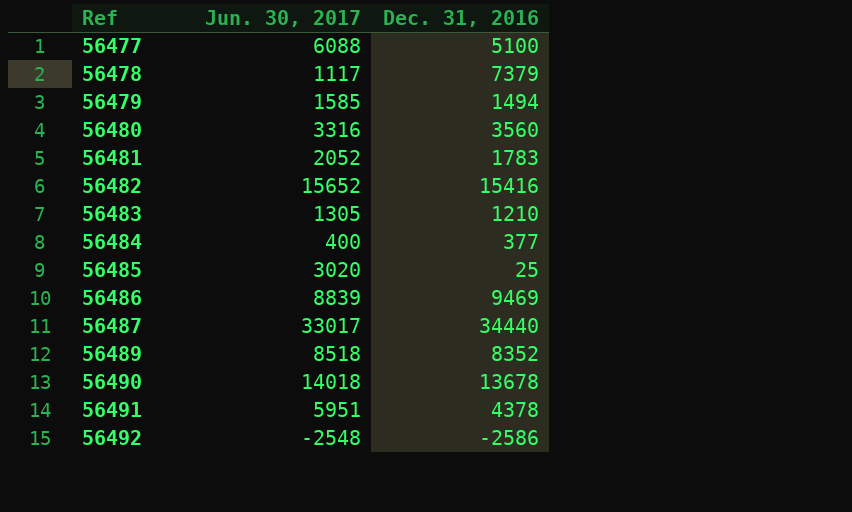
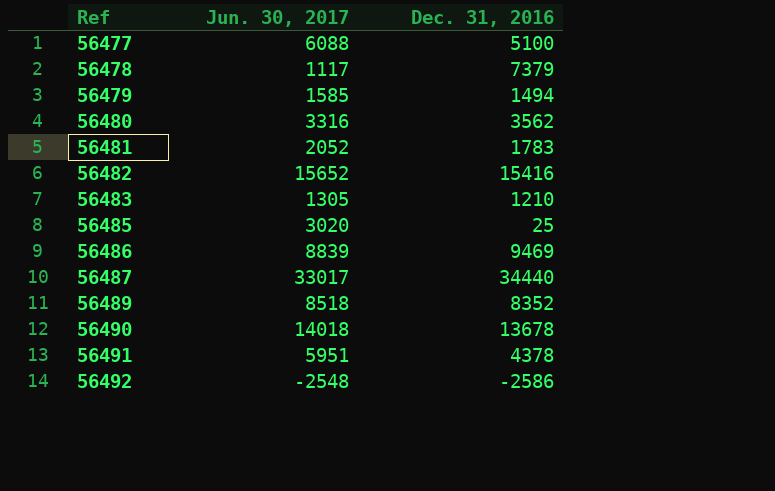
row 56484: 400 | 377 -> none
56480 | Dec. 31, 2016: 3560 -> 3562

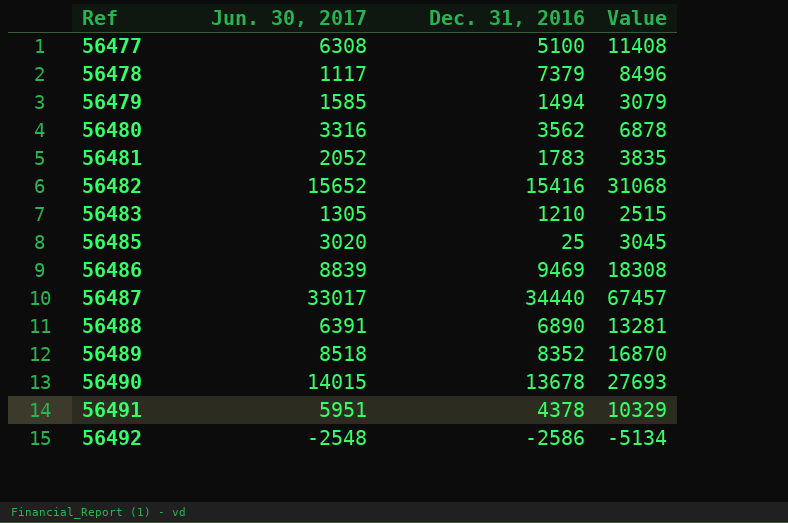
column Value | formula: none -> [Jun. 30, 2017] + [Dec. 31, 2016]
56477 | Jun. 30, 2017: 6088 -> 6308
row 56488: none -> 6391 | 6890 | 13281
56490 | Jun. 30, 2017: 14018 -> 14015

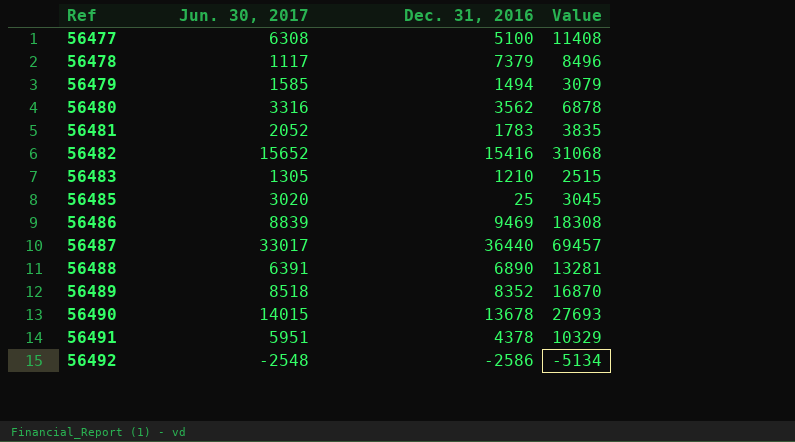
56487 | Dec. 31, 2016: 34440 -> 36440
56487 | Value: 67457 -> 69457

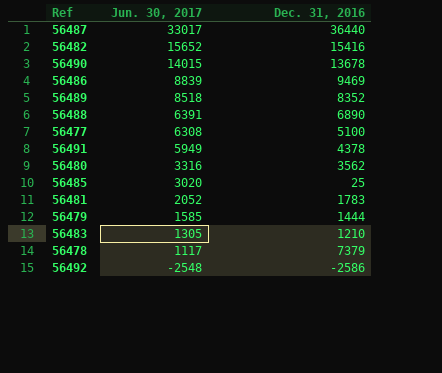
row order: Ref ascending -> Jun. 30, 2017 descending
column Value | formula: [Jun. 30, 2017] + [Dec. 31, 2016] -> none
56491 | Jun. 30, 2017: 5951 -> 5949
56479 | Dec. 31, 2016: 1494 -> 1444

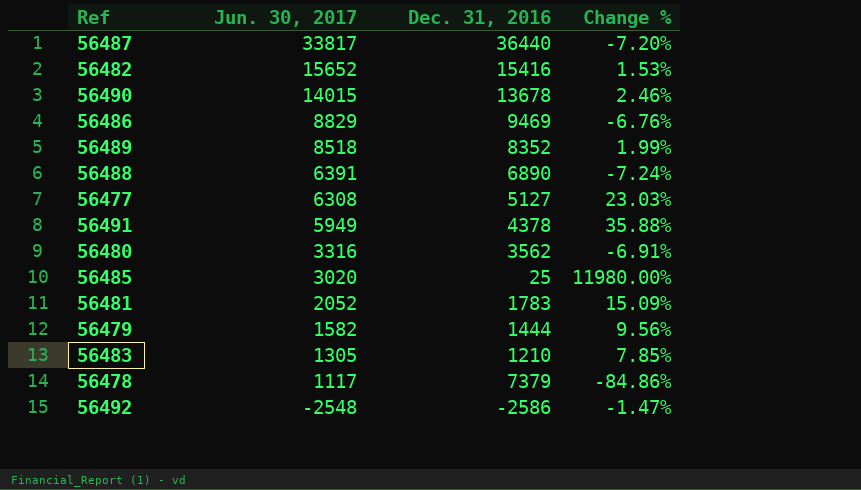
column Change % | formula: none -> ([Jun. 30, 2017] - [Dec. 31, 2016]) / [Dec. 31, 2016]
56487 | Jun. 30, 2017: 33017 -> 33817
56486 | Jun. 30, 2017: 8839 -> 8829
56477 | Dec. 31, 2016: 5100 -> 5127
56479 | Jun. 30, 2017: 1585 -> 1582

